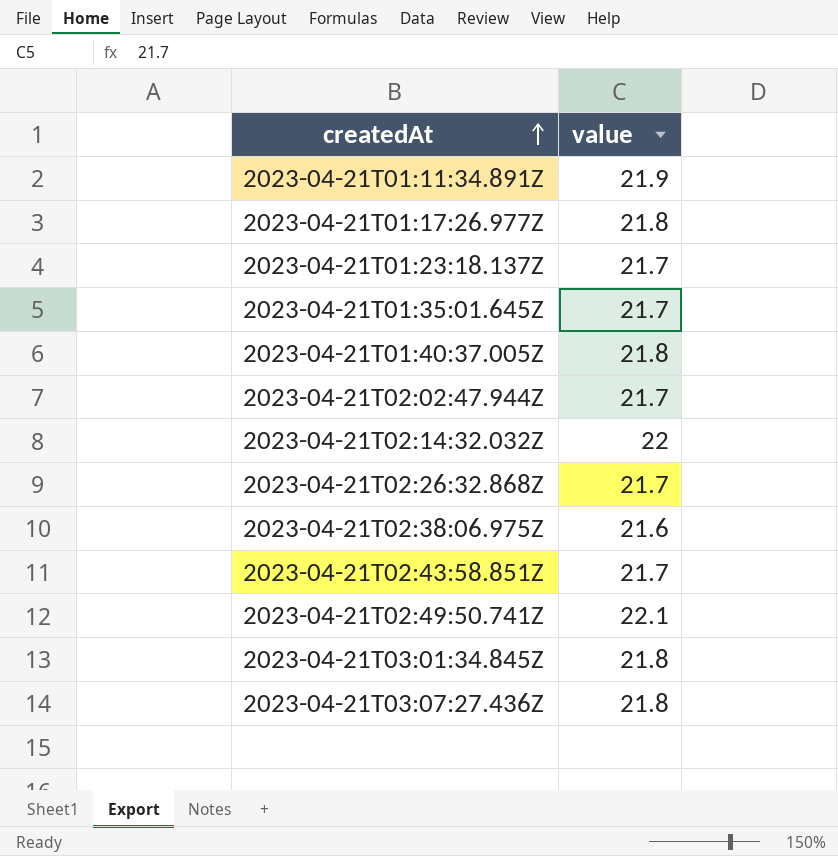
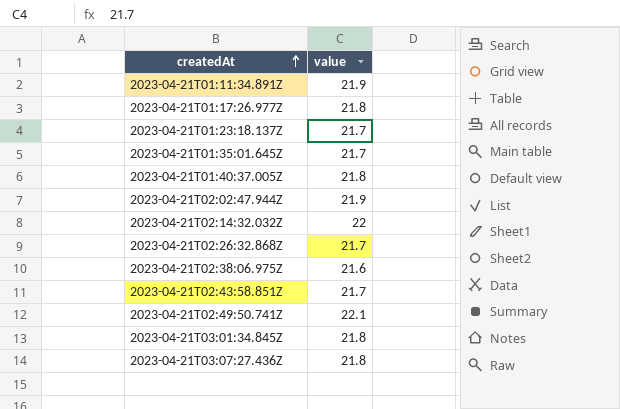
2023-04-21T02:02:47.944Z | value: 21.7 -> 21.9

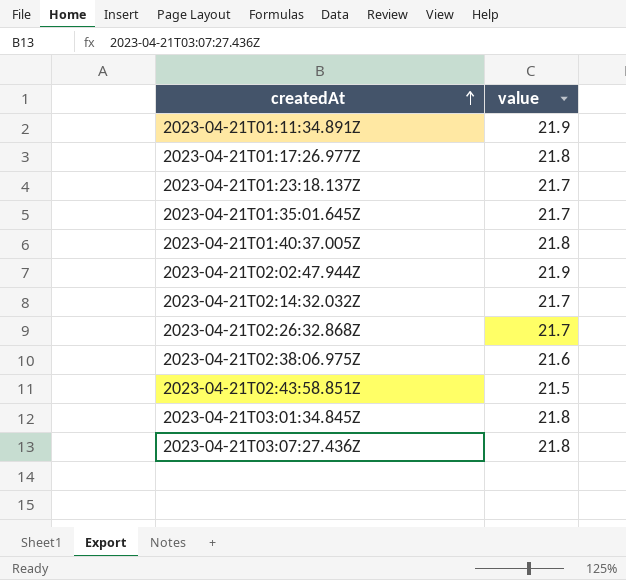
row 2023-04-21T02:49:50.741Z: 22.1 -> none
2023-04-21T02:14:32.032Z | value: 22 -> 21.7
2023-04-21T02:43:58.851Z | value: 21.7 -> 21.5

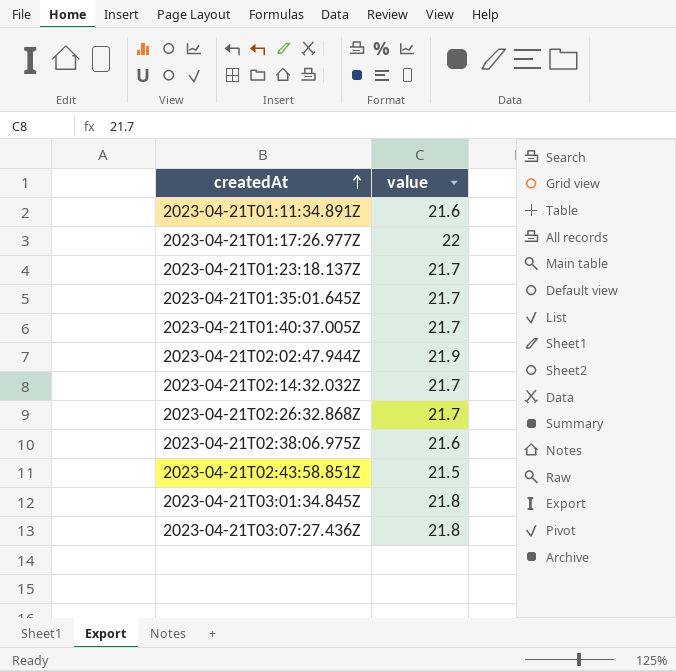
2023-04-21T01:11:34.891Z | value: 21.9 -> 21.6
2023-04-21T01:17:26.977Z | value: 21.8 -> 22
2023-04-21T01:40:37.005Z | value: 21.8 -> 21.7

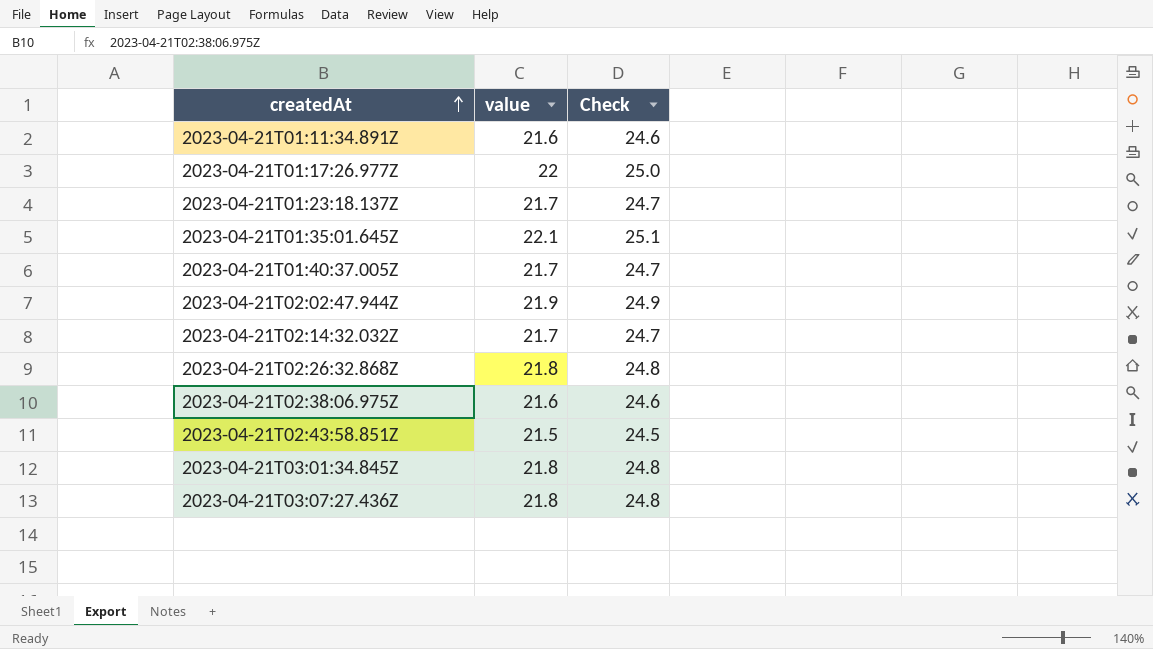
column Check | formula: none -> [value] + 3
2023-04-21T01:35:01.645Z | value: 21.7 -> 22.1
2023-04-21T02:26:32.868Z | value: 21.7 -> 21.8

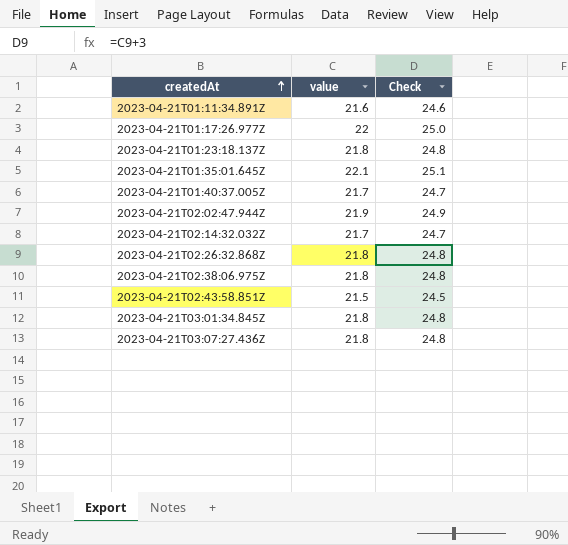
2023-04-21T01:23:18.137Z | value: 21.7 -> 21.8
2023-04-21T01:23:18.137Z | Check: 24.7 -> 24.8
2023-04-21T02:38:06.975Z | value: 21.6 -> 21.8
2023-04-21T02:38:06.975Z | Check: 24.6 -> 24.8

